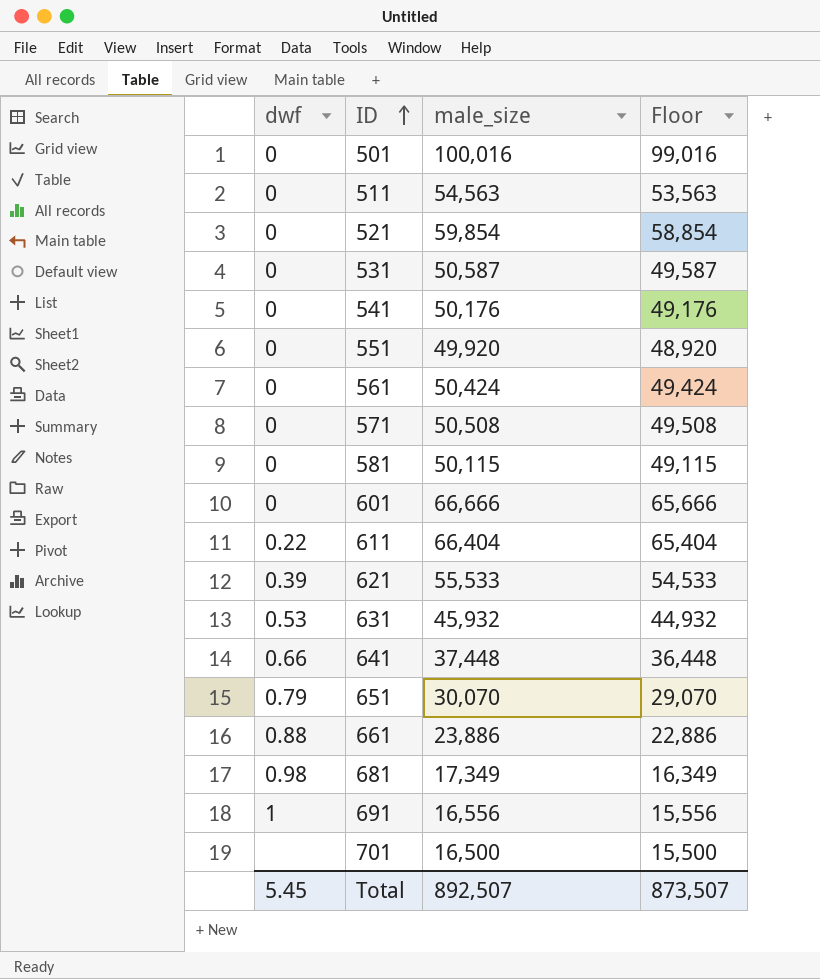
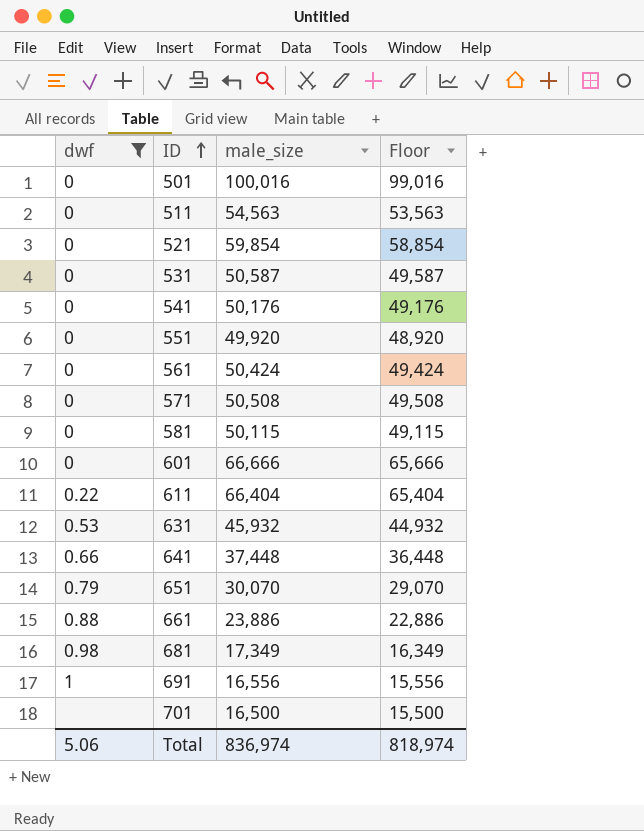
filter: none -> dwf != 0.39
Total | dwf: 5.45 -> 5.06
Total | male_size: 892,507 -> 836,974
Total | Floor: 873,507 -> 818,974

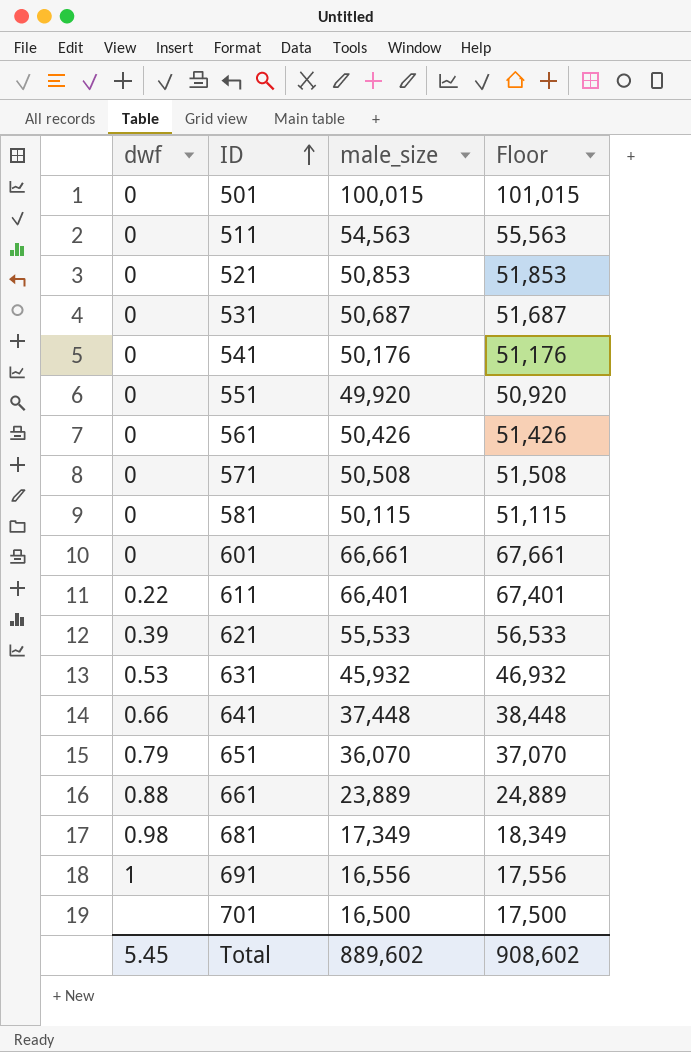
filter: dwf != 0.39 -> none
column Floor | formula: [male_size] - 1000 -> [male_size] + 1000
501 | male_size: 100,016 -> 100,015
521 | male_size: 59,854 -> 50,853
531 | male_size: 50,587 -> 50,687
561 | male_size: 50,424 -> 50,426
601 | male_size: 66,666 -> 66,661
611 | male_size: 66,404 -> 66,401
651 | male_size: 30,070 -> 36,070
661 | male_size: 23,886 -> 23,889
Total | dwf: 5.06 -> 5.45
Total | male_size: 836,974 -> 889,602
Total | Floor: 818,974 -> 908,602

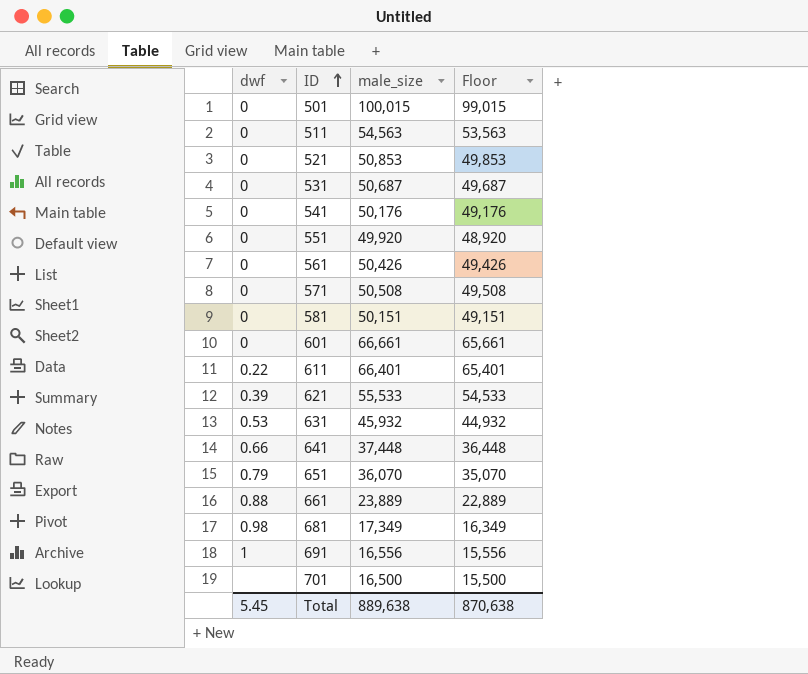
column Floor | formula: [male_size] + 1000 -> [male_size] - 1000
581 | male_size: 50,115 -> 50,151
Total | male_size: 889,602 -> 889,638
Total | Floor: 908,602 -> 870,638

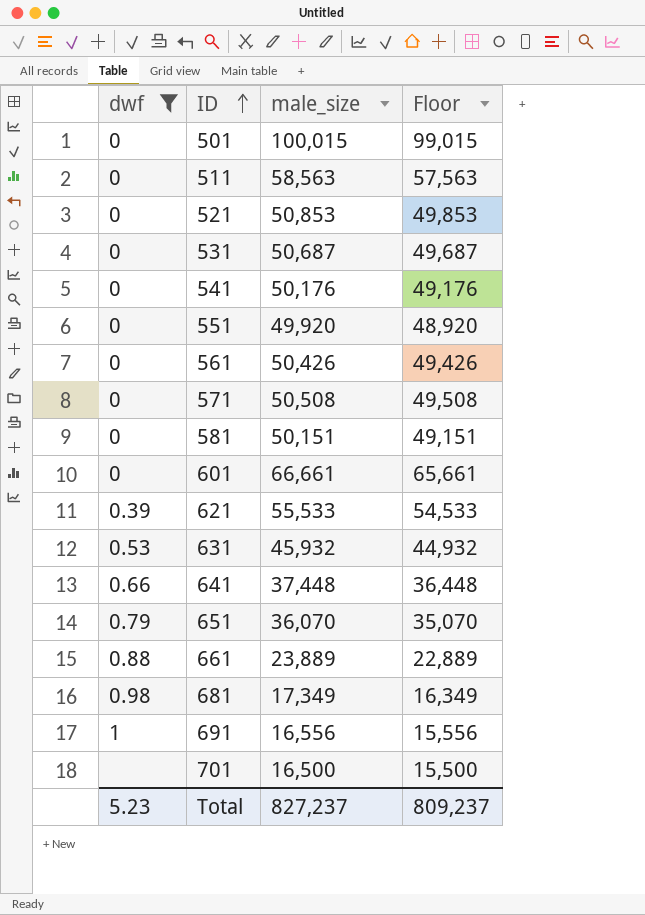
filter: none -> dwf != 0.22
511 | male_size: 54,563 -> 58,563
511 | Floor: 53,563 -> 57,563
Total | dwf: 5.45 -> 5.23
Total | male_size: 889,638 -> 827,237
Total | Floor: 870,638 -> 809,237

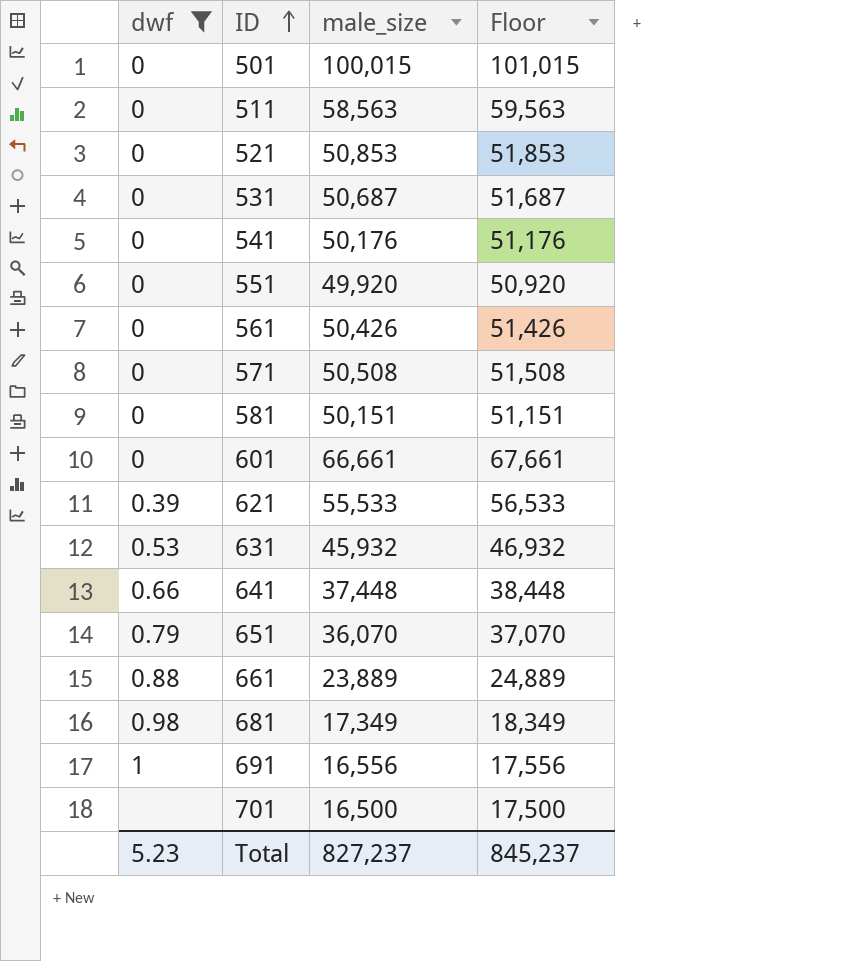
column Floor | formula: [male_size] - 1000 -> [male_size] + 1000
Total | Floor: 809,237 -> 845,237

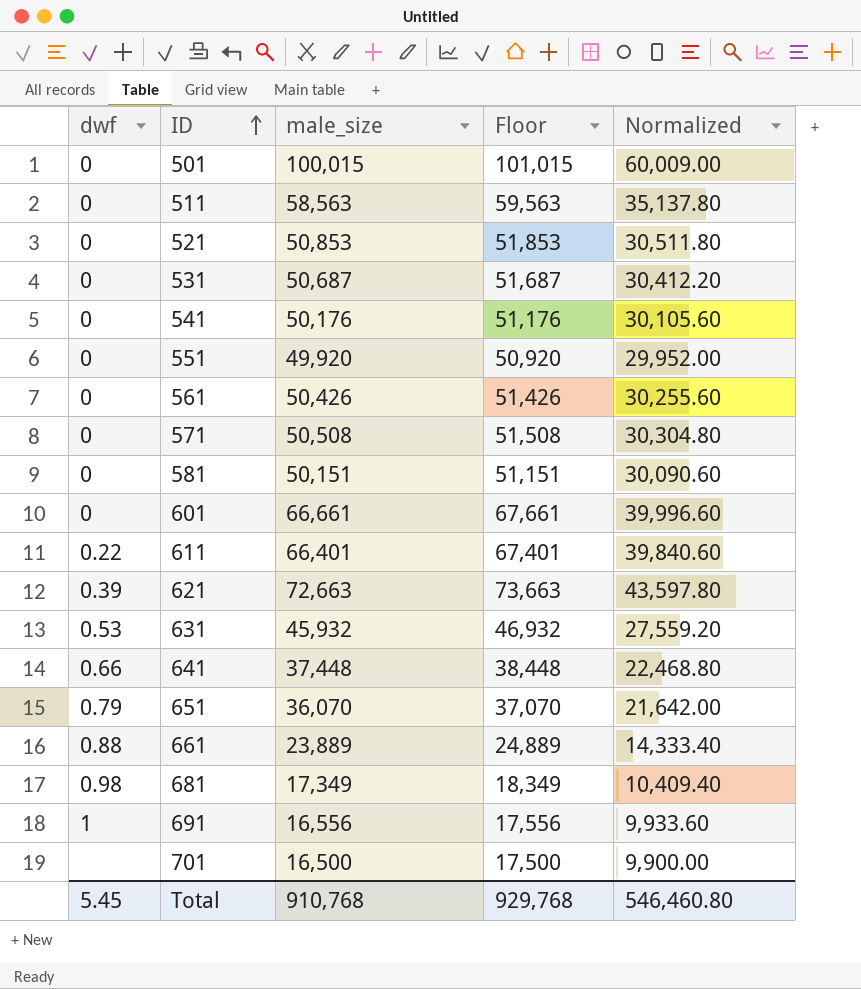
filter: dwf != 0.22 -> none
column Normalized | formula: none -> [male_size] * 0.6
621 | male_size: 55,533 -> 72,663
621 | Floor: 56,533 -> 73,663
Total | dwf: 5.23 -> 5.45
Total | male_size: 827,237 -> 910,768
Total | Floor: 845,237 -> 929,768

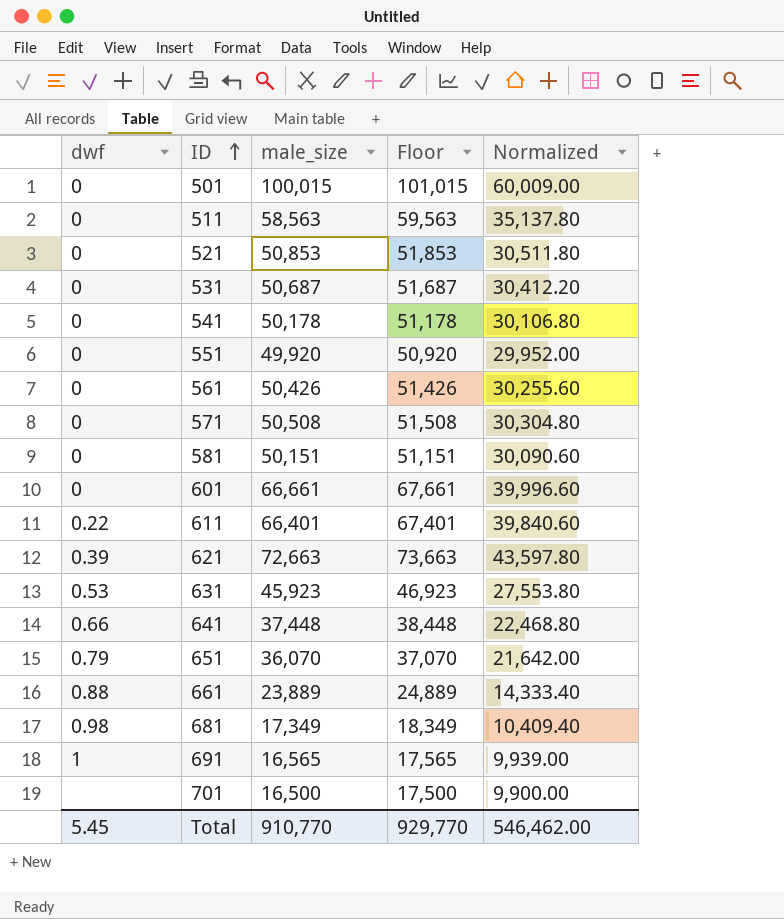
541 | male_size: 50,176 -> 50,178
541 | Floor: 51,176 -> 51,178
541 | Normalized: 30,105.60 -> 30,106.80
631 | male_size: 45,932 -> 45,923
631 | Floor: 46,932 -> 46,923
631 | Normalized: 27,559.20 -> 27,553.80
691 | male_size: 16,556 -> 16,565
691 | Floor: 17,556 -> 17,565
691 | Normalized: 9,933.60 -> 9,939.00
Total | male_size: 910,768 -> 910,770
Total | Floor: 929,768 -> 929,770
Total | Normalized: 546,460.80 -> 546,462.00

